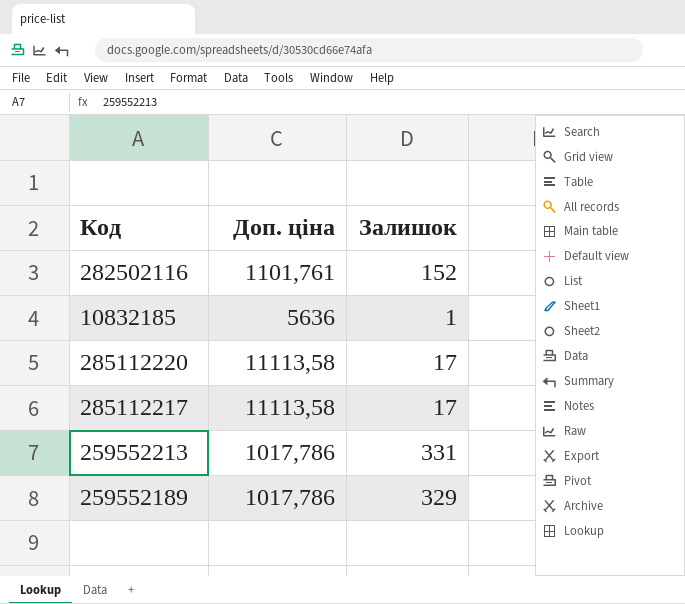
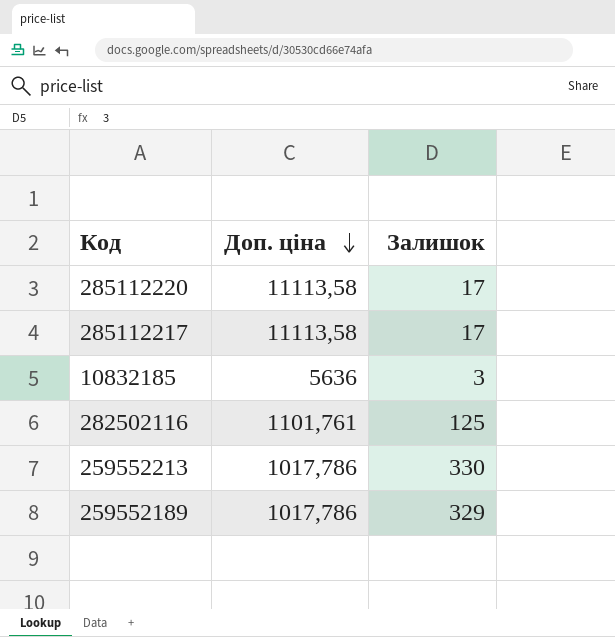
row order: none -> Доп. ціна descending
10832185 | Залишок: 1 -> 3
282502116 | Залишок: 152 -> 125
259552213 | Залишок: 331 -> 330

